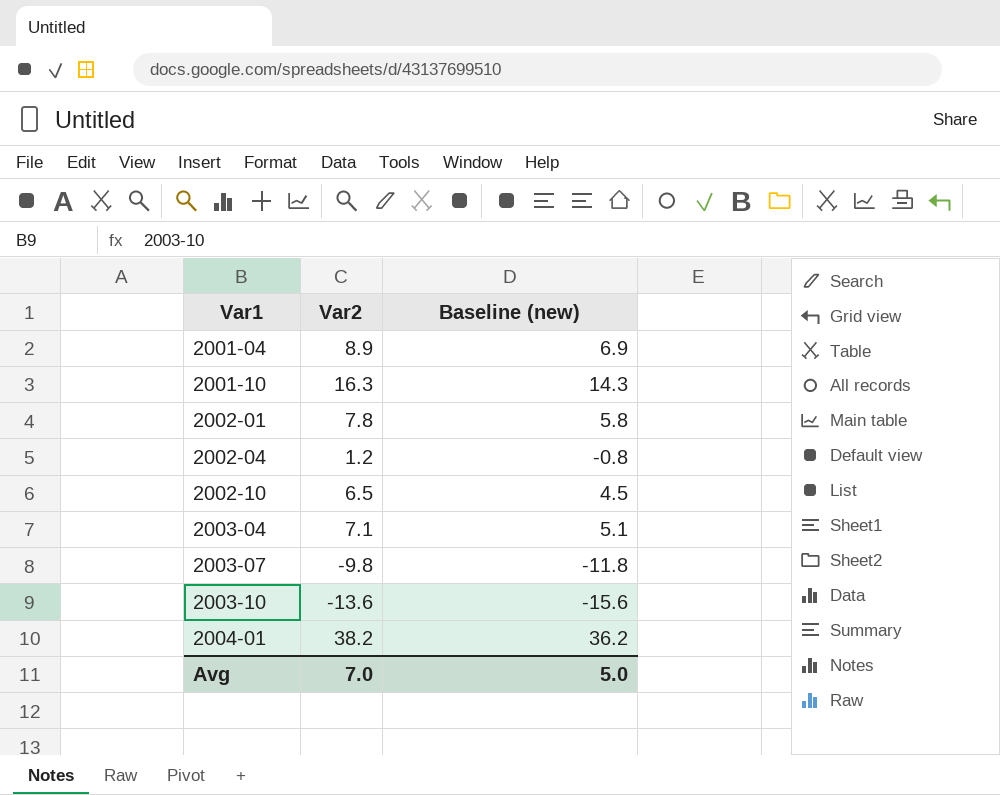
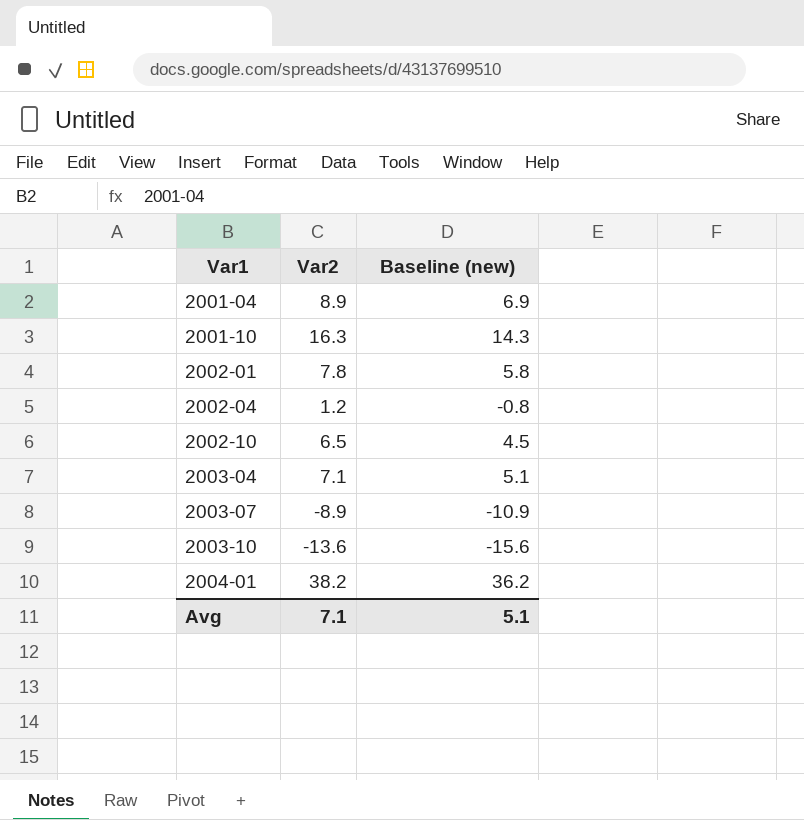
2003-07 | Var2: -9.8 -> -8.9
2003-07 | Baseline (new): -11.8 -> -10.9
Avg | Var2: 7.0 -> 7.1
Avg | Baseline (new): 5.0 -> 5.1

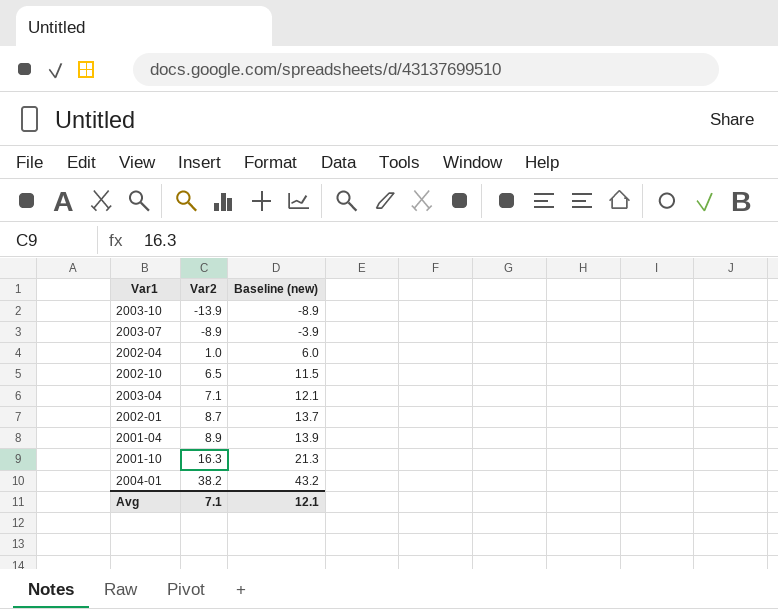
row order: Var1 ascending -> Var2 ascending
column Baseline (new) | formula: [Var2] - 2 -> [Var2] + 5
2003-10 | Var2: -13.6 -> -13.9
2002-04 | Var2: 1.2 -> 1.0
2002-01 | Var2: 7.8 -> 8.7
Avg | Baseline (new): 5.1 -> 12.1

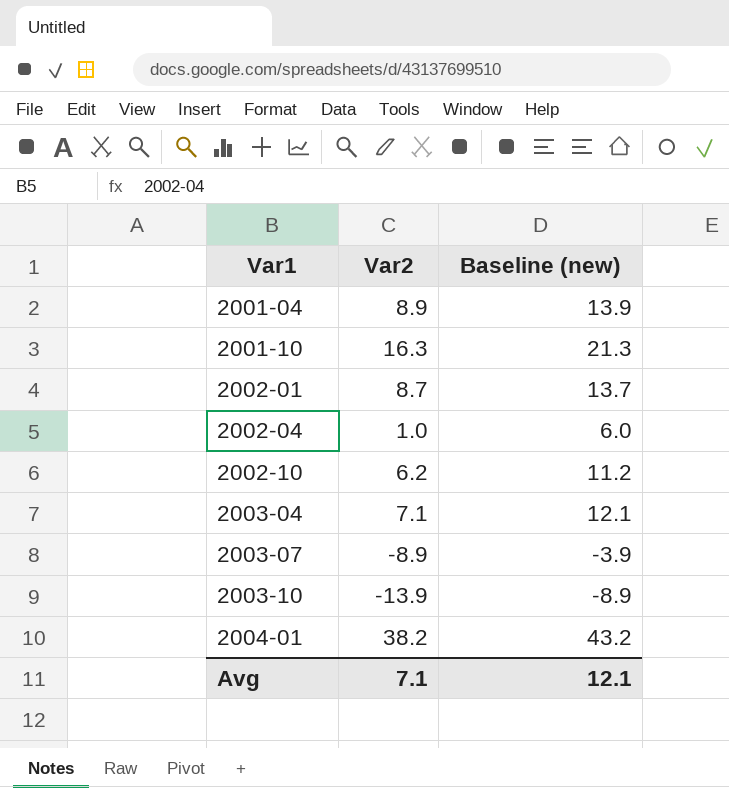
row order: Var2 ascending -> Var1 ascending
2002-10 | Var2: 6.5 -> 6.2
2002-10 | Baseline (new): 11.5 -> 11.2

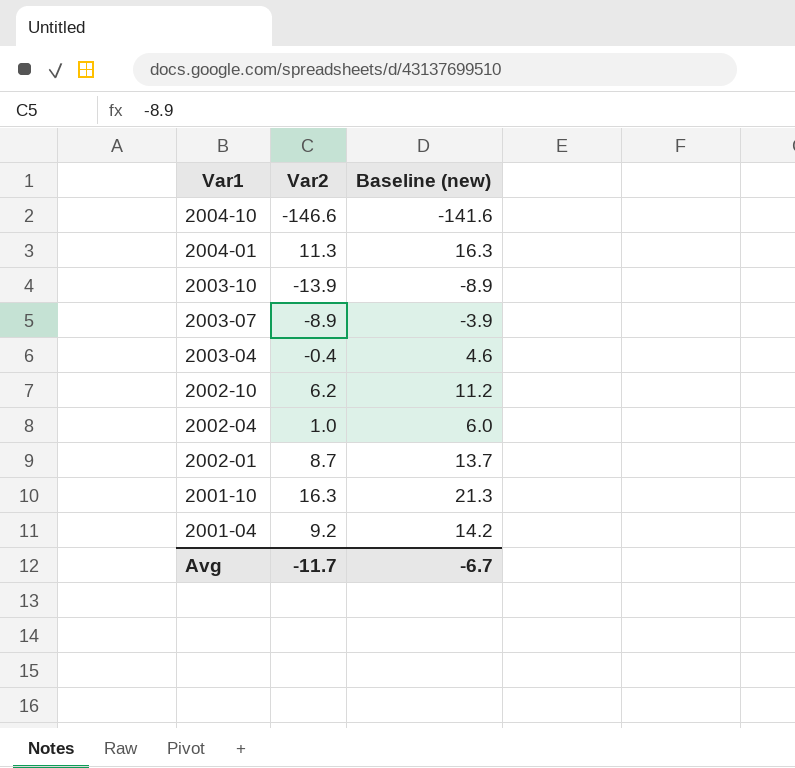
row order: Var1 ascending -> Var1 descending
row 2004-10: none -> -146.6 | -141.6
2004-01 | Var2: 38.2 -> 11.3
2004-01 | Baseline (new): 43.2 -> 16.3
2003-04 | Var2: 7.1 -> -0.4
2003-04 | Baseline (new): 12.1 -> 4.6
2001-04 | Var2: 8.9 -> 9.2
2001-04 | Baseline (new): 13.9 -> 14.2
Avg | Var2: 7.1 -> -11.7
Avg | Baseline (new): 12.1 -> -6.7

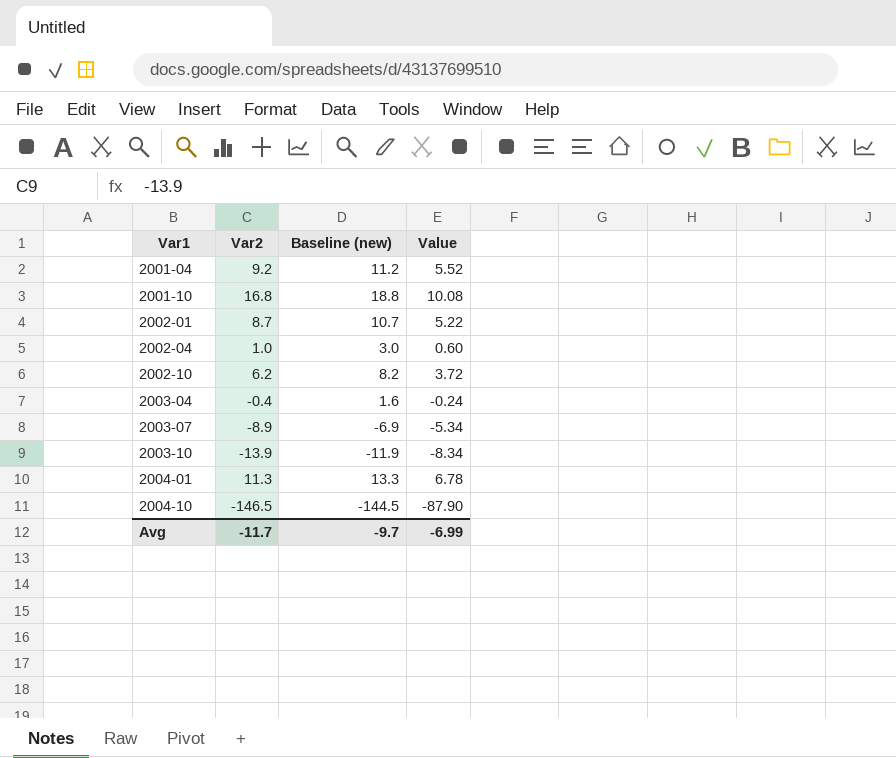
row order: Var1 descending -> Var1 ascending
column Baseline (new) | formula: [Var2] + 5 -> [Var2] + 2
column Value | formula: none -> [Var2] * 0.6
2001-10 | Var2: 16.3 -> 16.8
2004-10 | Var2: -146.6 -> -146.5
Avg | Baseline (new): -6.7 -> -9.7

